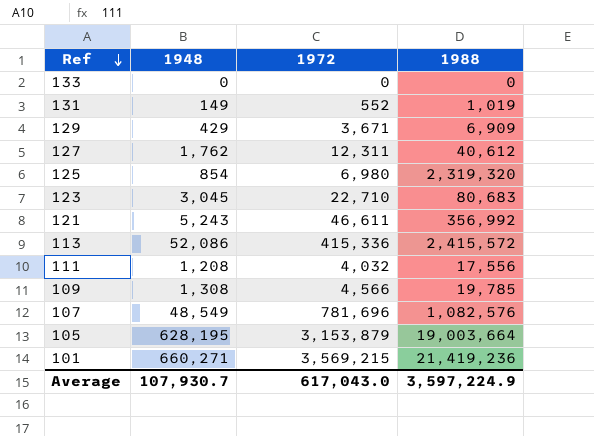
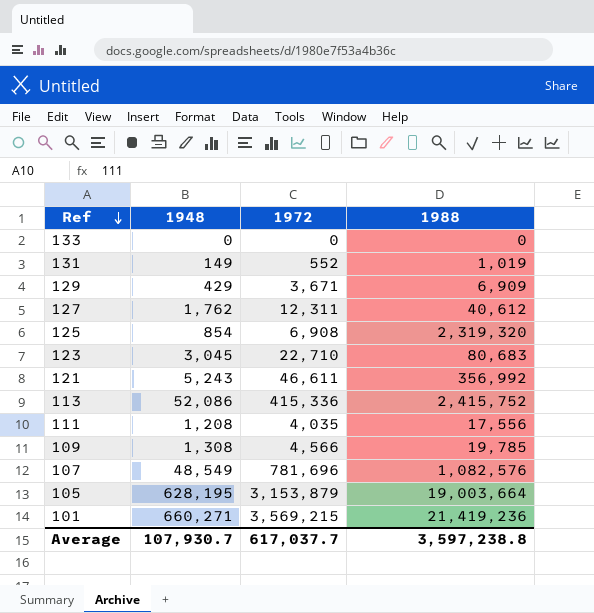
125 | 1972: 6,980 -> 6,908
113 | 1988: 2,415,572 -> 2,415,752
111 | 1972: 4,032 -> 4,035
Average | 1972: 617,043.0 -> 617,037.7
Average | 1988: 3,597,224.9 -> 3,597,238.8

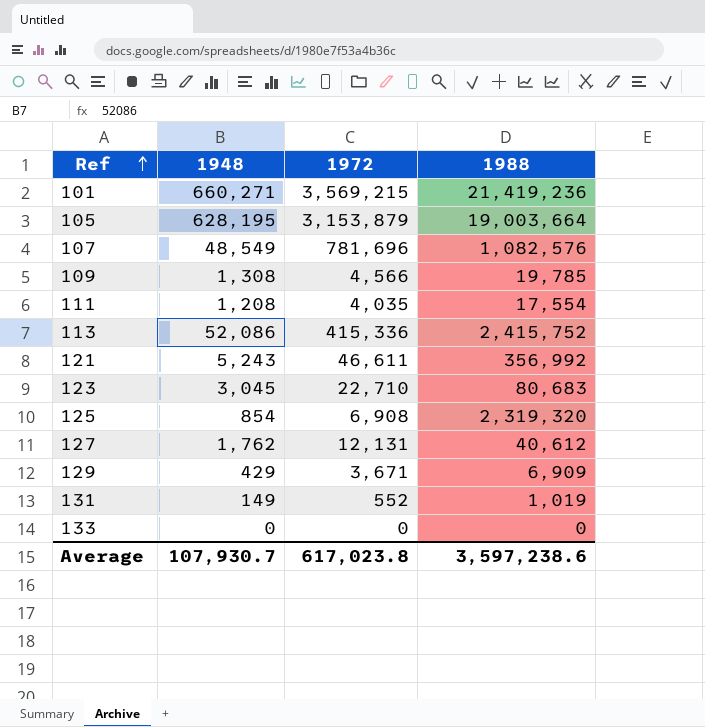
row order: Ref descending -> Ref ascending
111 | 1988: 17,556 -> 17,554
127 | 1972: 12,311 -> 12,131
Average | 1972: 617,037.7 -> 617,023.8
Average | 1988: 3,597,238.8 -> 3,597,238.6

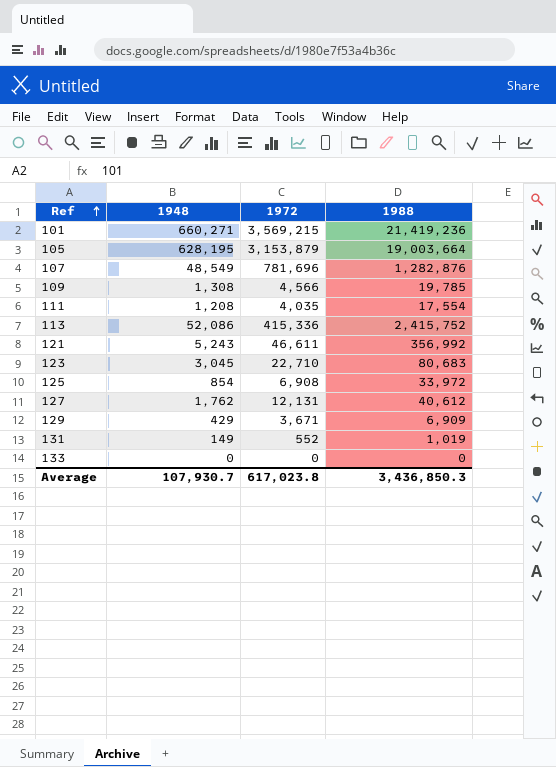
107 | 1988: 1,082,576 -> 1,282,876
125 | 1988: 2,319,320 -> 33,972
Average | 1988: 3,597,238.6 -> 3,436,850.3

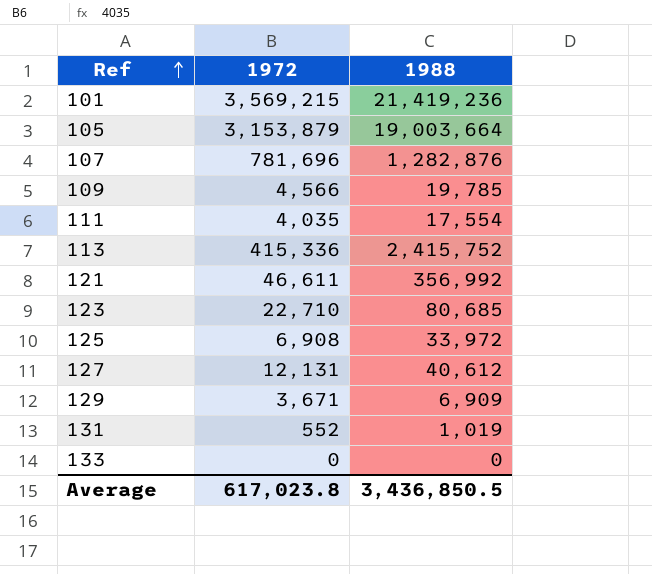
column 1948 | position: 2 -> none
123 | 1988: 80,683 -> 80,685
Average | 1988: 3,436,850.3 -> 3,436,850.5

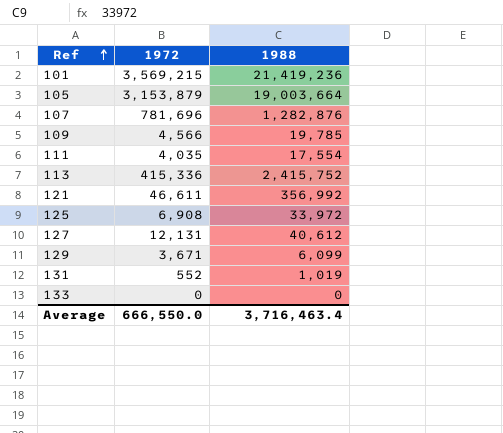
row 123: 22,710 | 80,685 -> none
129 | 1988: 6,909 -> 6,099
Average | 1972: 617,023.8 -> 666,550.0
Average | 1988: 3,436,850.5 -> 3,716,463.4

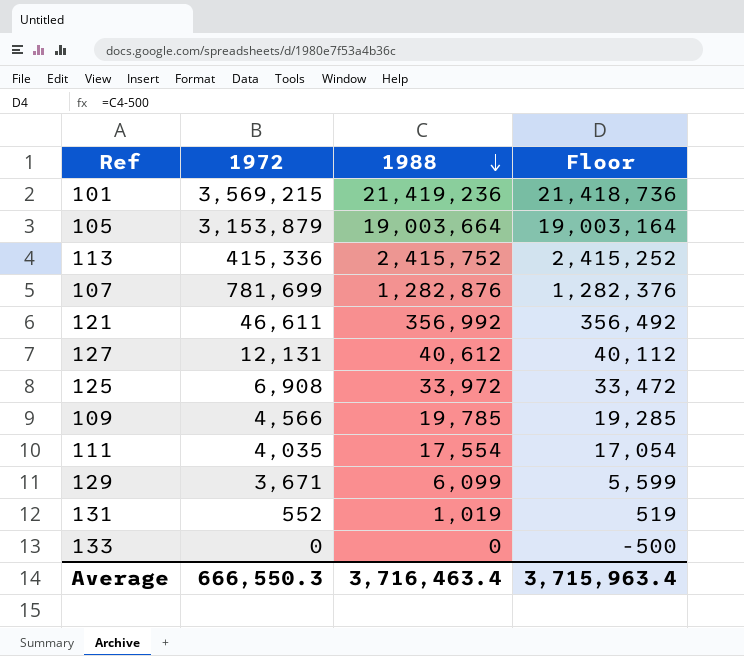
row order: Ref ascending -> 1988 descending
column Floor | formula: none -> [1988] - 500
107 | 1972: 781,696 -> 781,699
Average | 1972: 666,550.0 -> 666,550.3

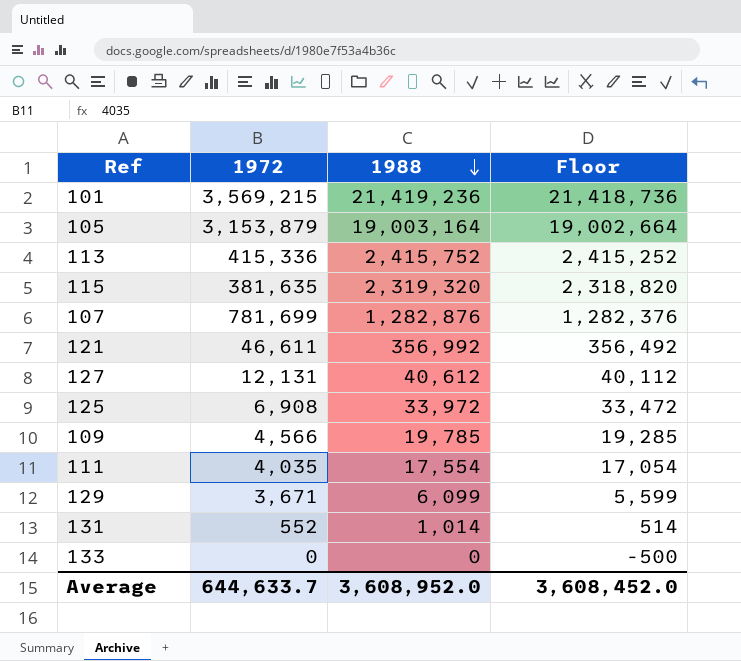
105 | 1988: 19,003,664 -> 19,003,164
105 | Floor: 19,003,164 -> 19,002,664
row 115: none -> 381,635 | 2,319,320 | 2,318,820
131 | 1988: 1,019 -> 1,014
131 | Floor: 519 -> 514
Average | 1972: 666,550.3 -> 644,633.7
Average | 1988: 3,716,463.4 -> 3,608,952.0
Average | Floor: 3,715,963.4 -> 3,608,452.0

